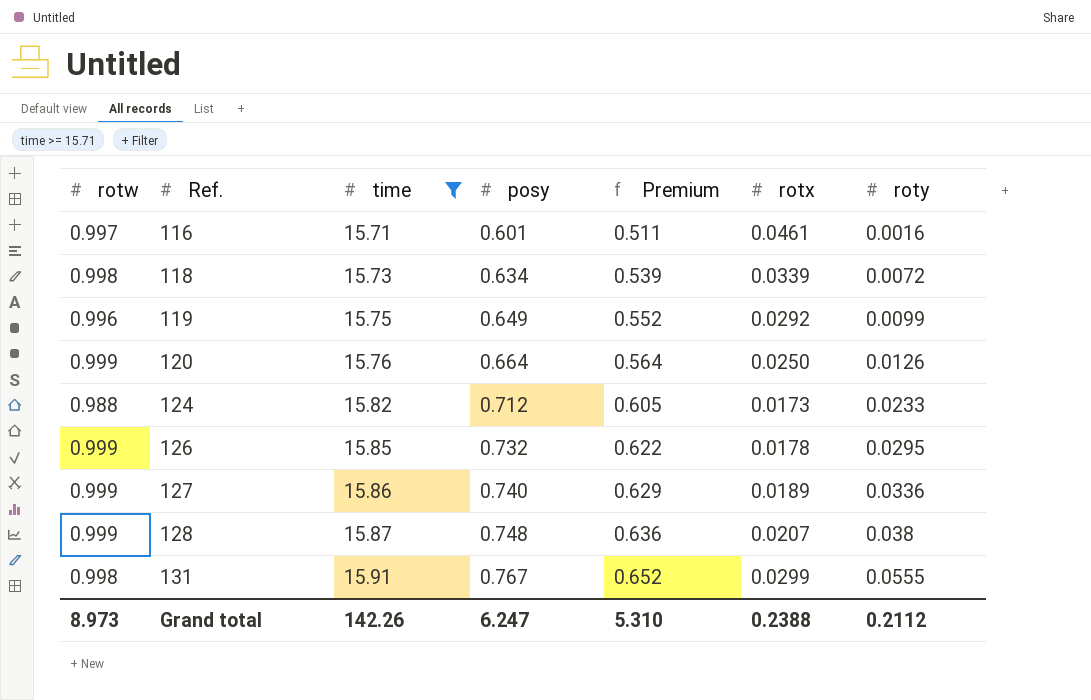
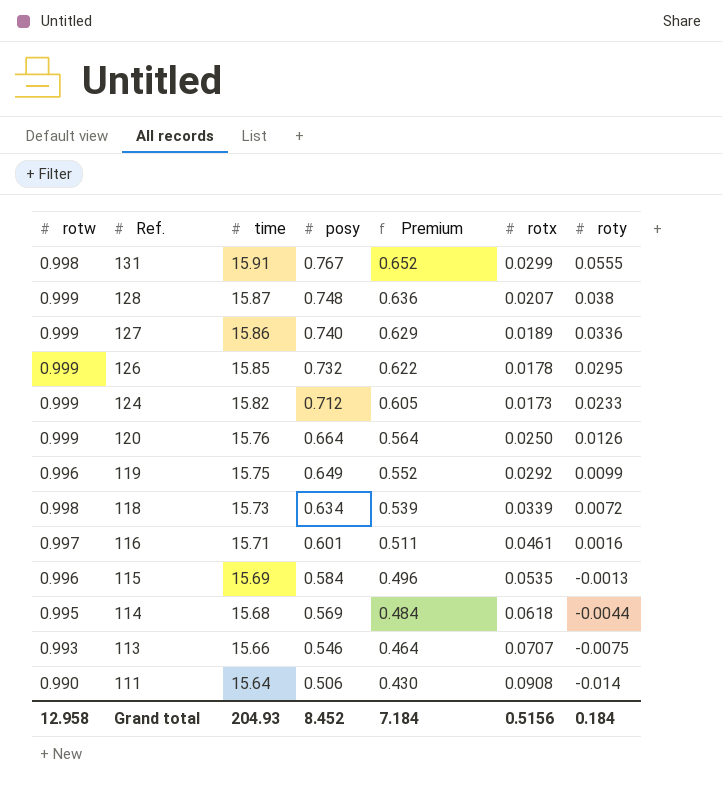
filter: time >= 15.71 -> none
row order: Ref. ascending -> Ref. descending
124 | rotw: 0.988 -> 0.999
Grand total | rotw: 8.973 -> 12.958
Grand total | time: 142.26 -> 204.93
Grand total | posy: 6.247 -> 8.452
Grand total | Premium: 5.310 -> 7.184
Grand total | rotx: 0.2388 -> 0.5156
Grand total | roty: 0.2112 -> 0.184

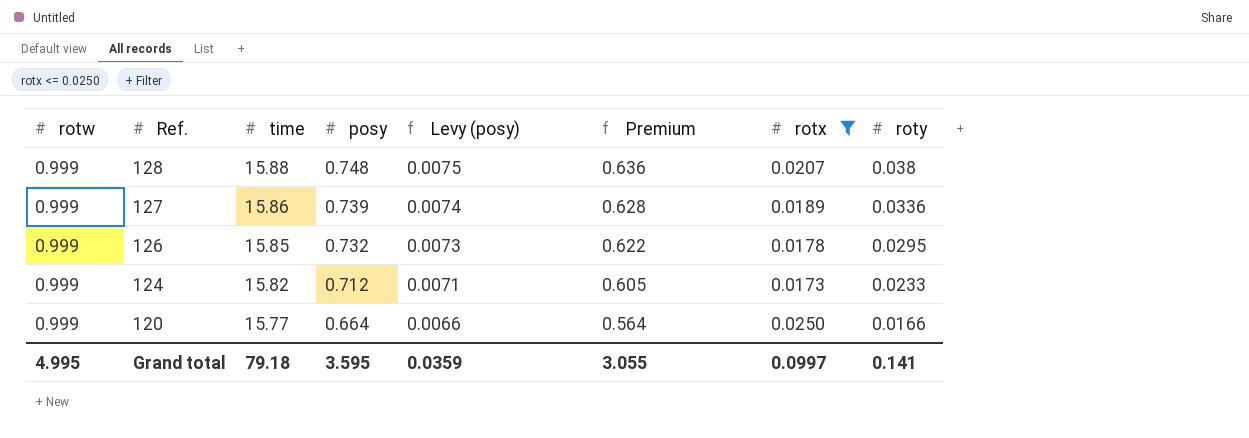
filter: none -> rotx <= 0.0250
column Levy (posy) | formula: none -> [posy] * 0.01
128 | time: 15.87 -> 15.88
127 | posy: 0.740 -> 0.739
127 | Premium: 0.629 -> 0.628
120 | time: 15.76 -> 15.77
120 | roty: 0.0126 -> 0.0166
Grand total | rotw: 12.958 -> 4.995
Grand total | time: 204.93 -> 79.18
Grand total | posy: 8.452 -> 3.595
Grand total | Premium: 7.184 -> 3.055
Grand total | rotx: 0.5156 -> 0.0997
Grand total | roty: 0.184 -> 0.141

